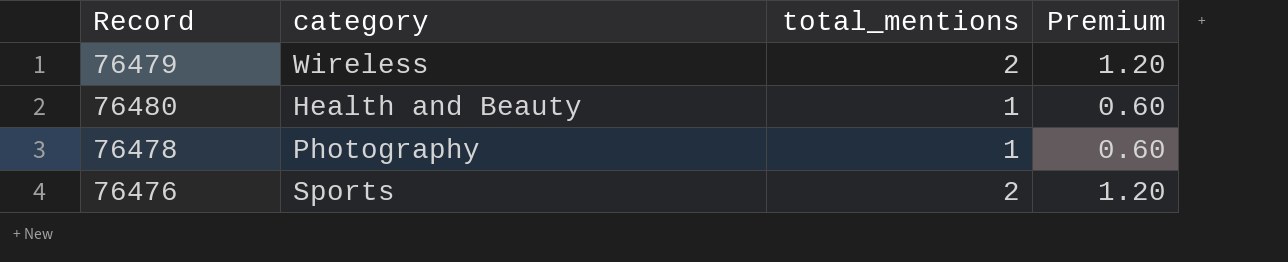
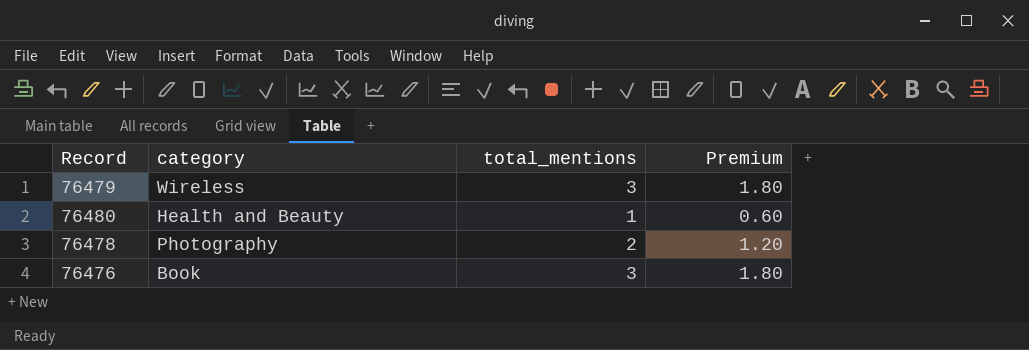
76479 | total_mentions: 2 -> 3
76479 | Premium: 1.20 -> 1.80
76478 | total_mentions: 1 -> 2
76478 | Premium: 0.60 -> 1.20
76476 | category: Sports -> Book
76476 | total_mentions: 2 -> 3
76476 | Premium: 1.20 -> 1.80

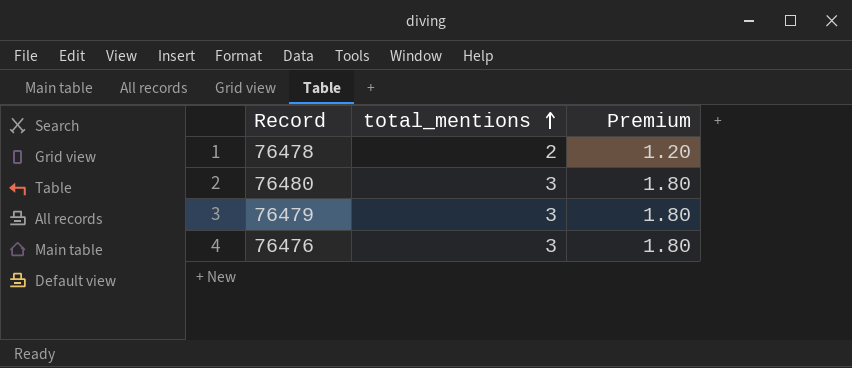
row order: none -> total_mentions ascending
column category | position: 2 -> none
76480 | total_mentions: 1 -> 3
76480 | Premium: 0.60 -> 1.80

